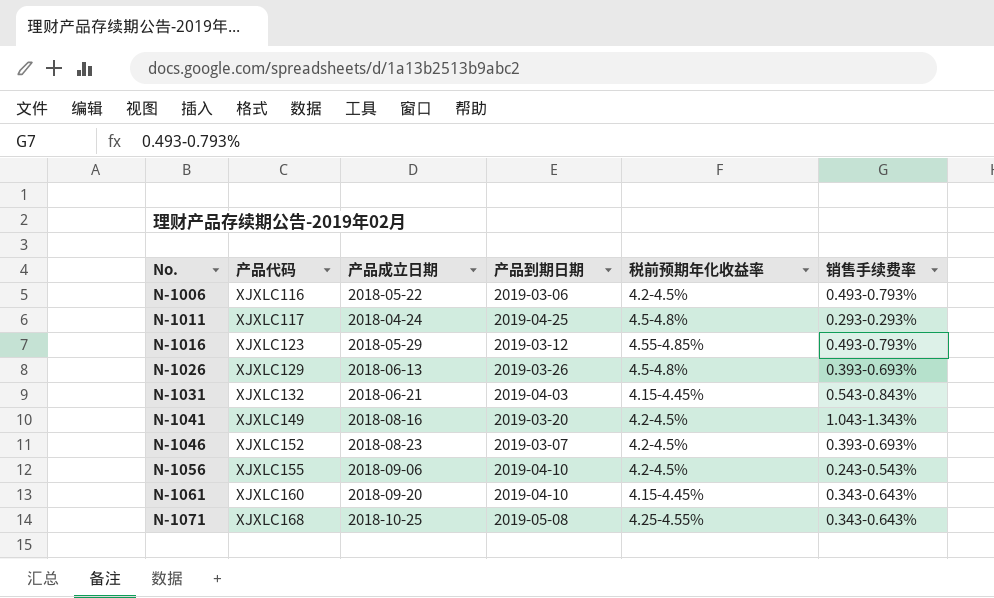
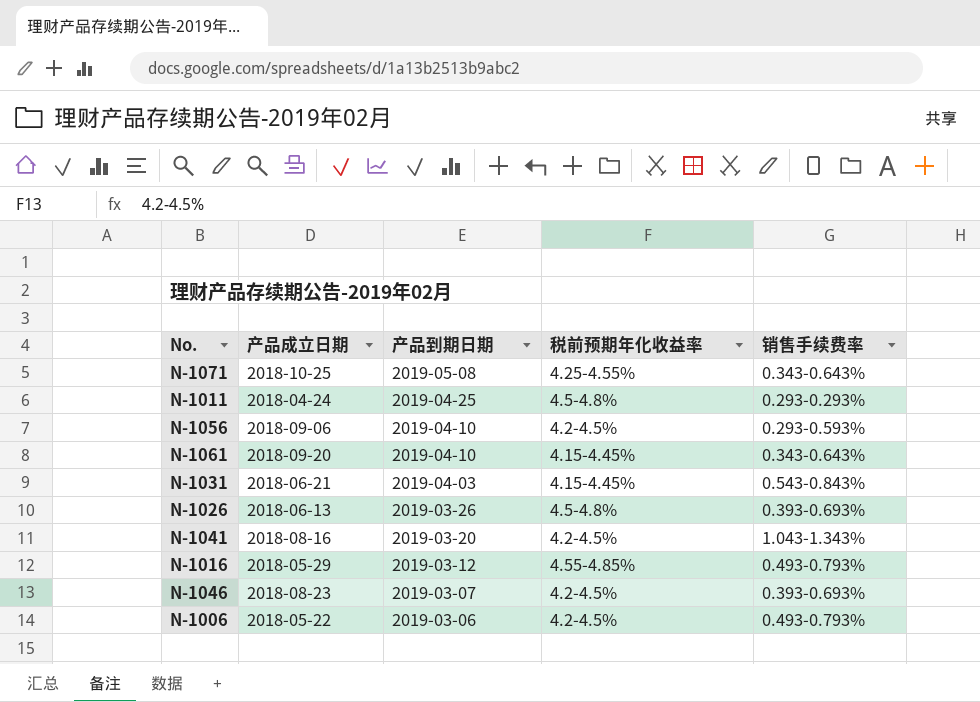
row order: No. ascending -> 产品到期日期 descending
column 产品代码 | position: 2 -> none
N-1056 | 销售手续费率: 0.243-0.543% -> 0.293-0.593%

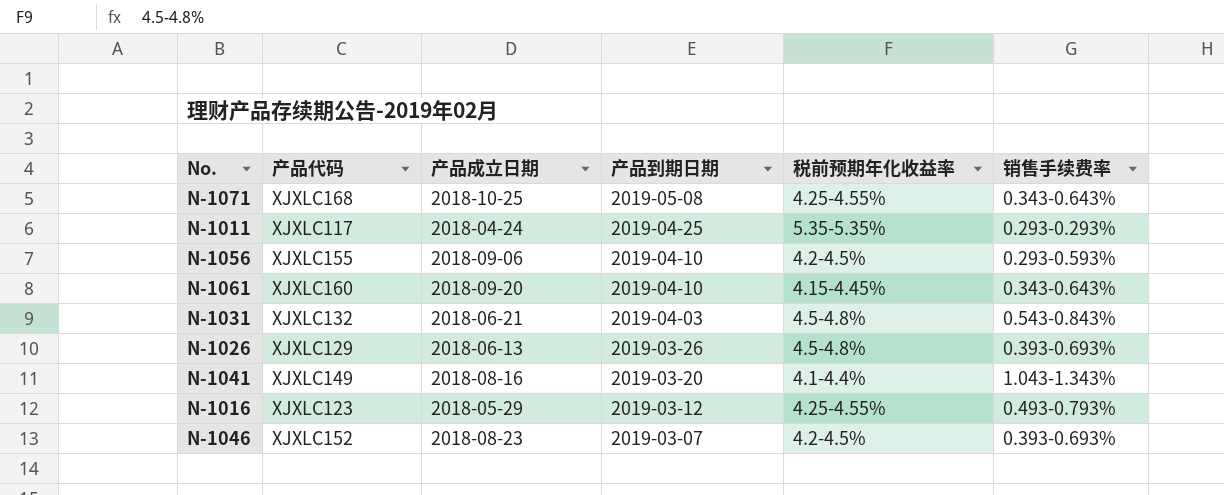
column 产品代码 | position: none -> 2
row N-1006: 2018-05-22 | 2019-03-06 | 4.2-4.5% | 0.493-0.793% -> none
N-1011 | 税前预期年化收益率: 4.5-4.8% -> 5.35-5.35%
N-1031 | 税前预期年化收益率: 4.15-4.45% -> 4.5-4.8%
N-1041 | 税前预期年化收益率: 4.2-4.5% -> 4.1-4.4%
N-1016 | 税前预期年化收益率: 4.55-4.85% -> 4.25-4.55%

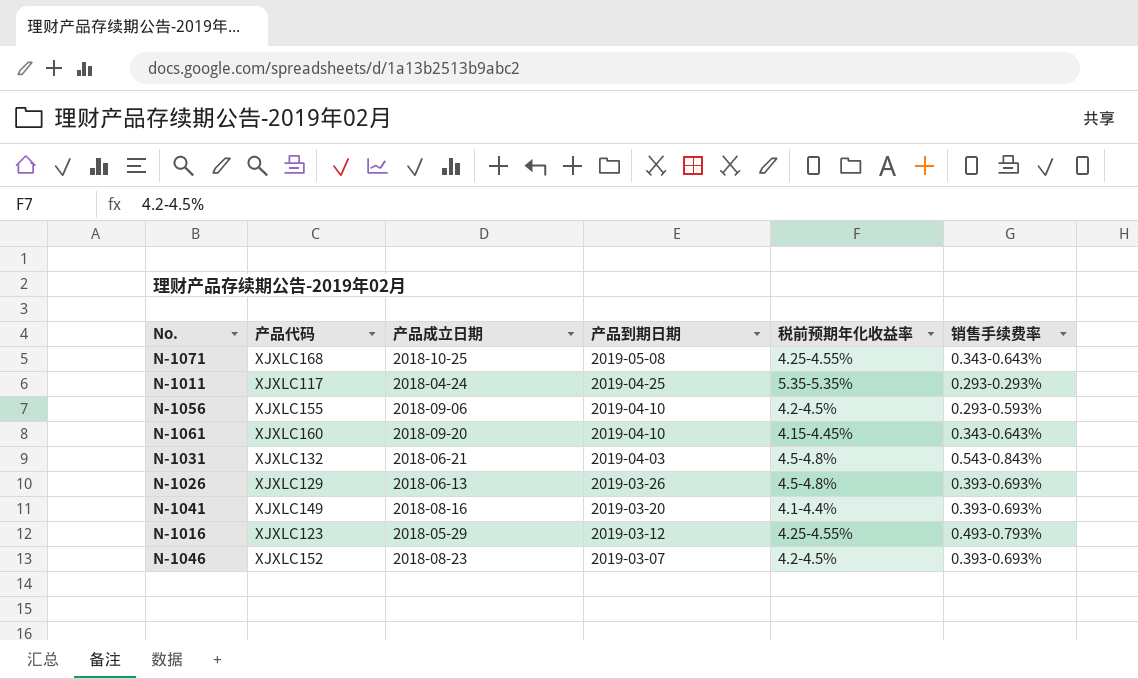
N-1041 | 销售手续费率: 1.043-1.343% -> 0.393-0.693%

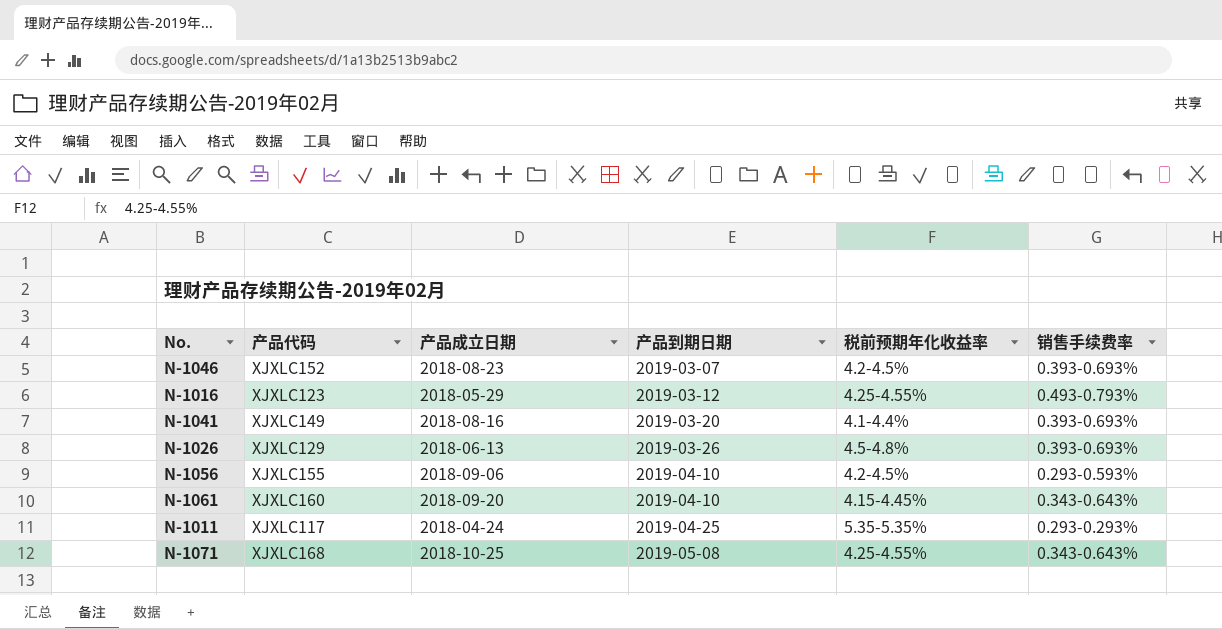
row order: 产品到期日期 descending -> 产品到期日期 ascending
row N-1031: XJXLC132 | 2018-06-21 | 2019-04-03 | 4.5-4.8% | 0.543-0.843% -> none

